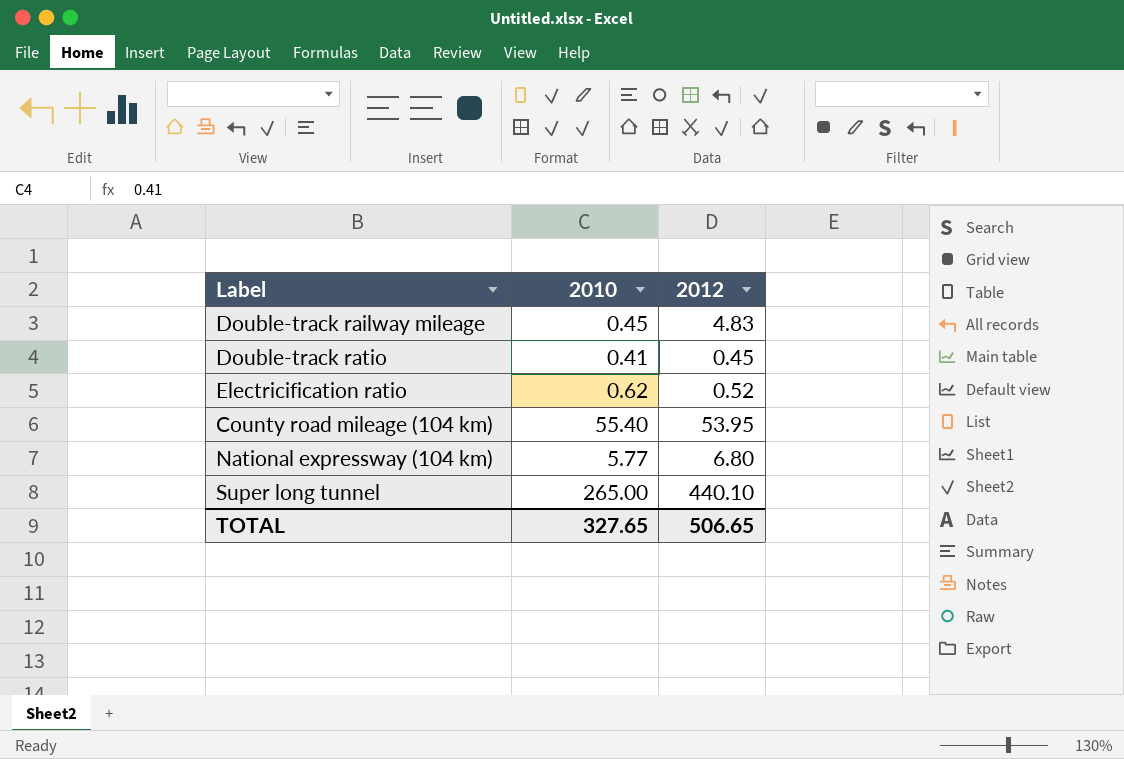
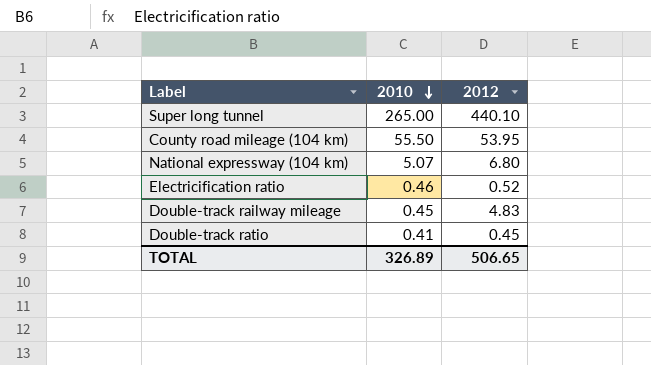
row order: none -> 2010 descending
County road mileage (104 km) | 2010: 55.40 -> 55.50
National expressway (104 km) | 2010: 5.77 -> 5.07
Electricification ratio | 2010: 0.62 -> 0.46
TOTAL | 2010: 327.65 -> 326.89

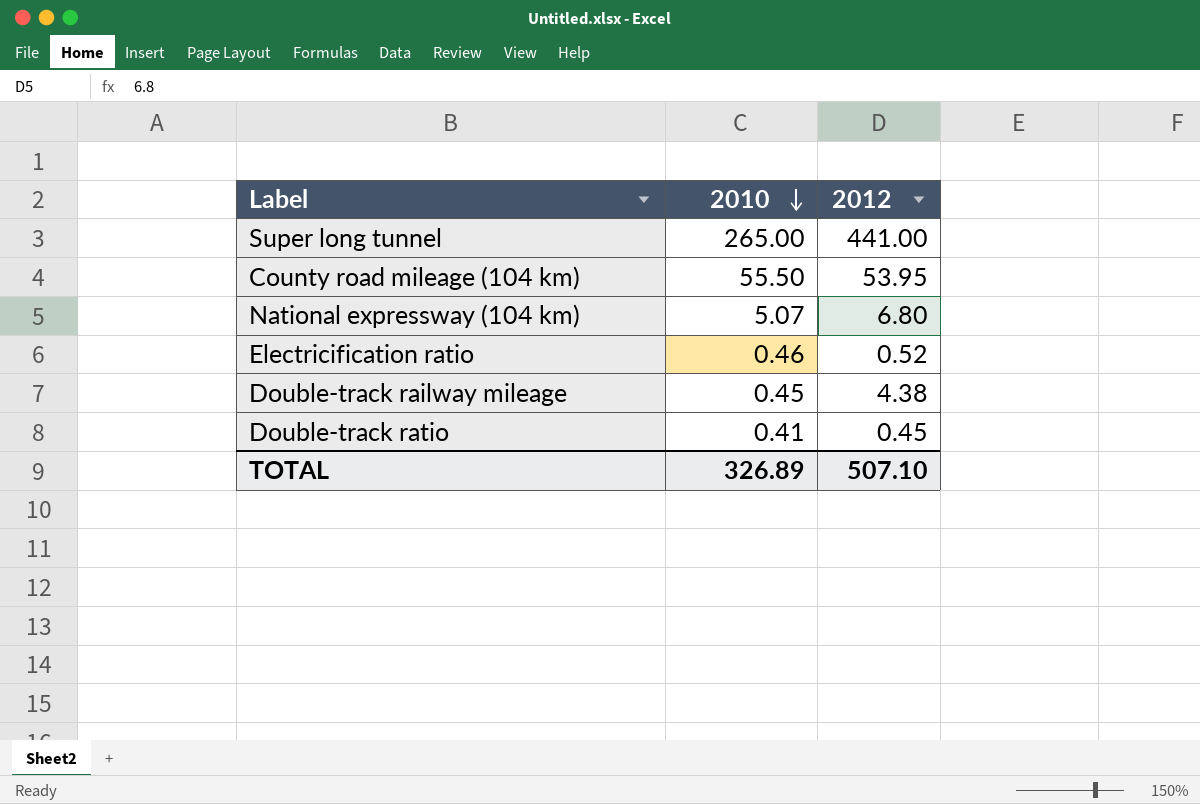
Super long tunnel | 2012: 440.10 -> 441.00
Double-track railway mileage | 2012: 4.83 -> 4.38
TOTAL | 2012: 506.65 -> 507.10

